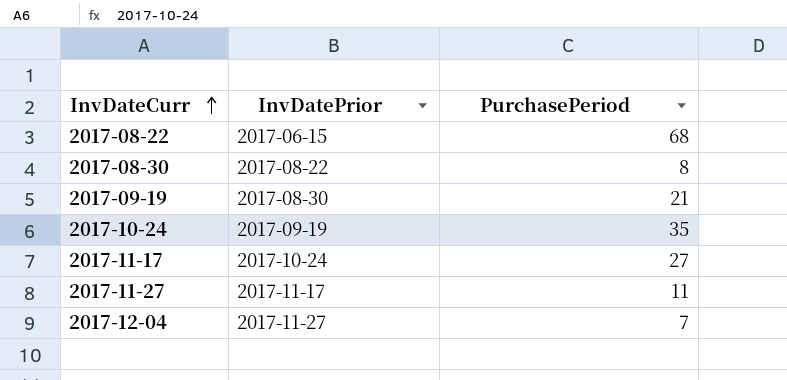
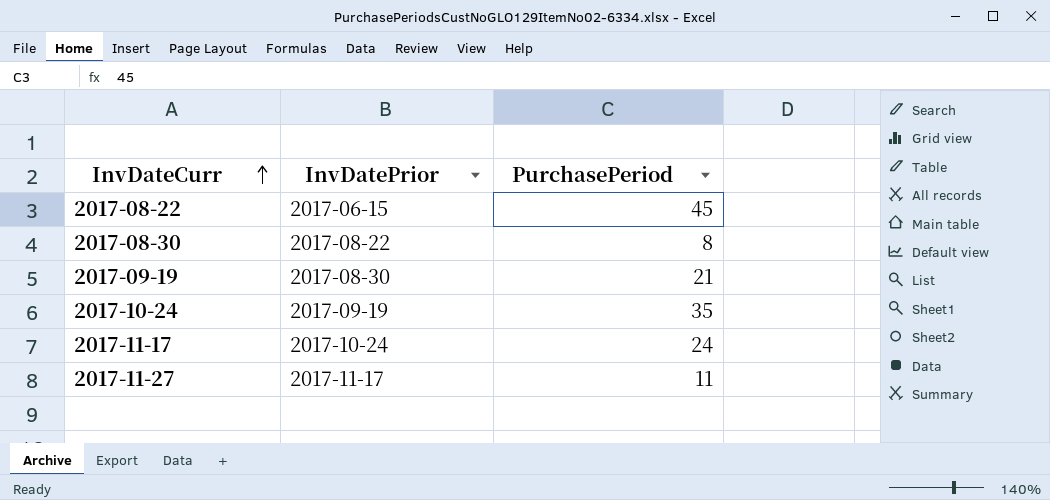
row 2017-12-04: 2017-11-27 | 7 -> none
2017-08-22 | PurchasePeriod: 68 -> 45
2017-11-17 | PurchasePeriod: 27 -> 24

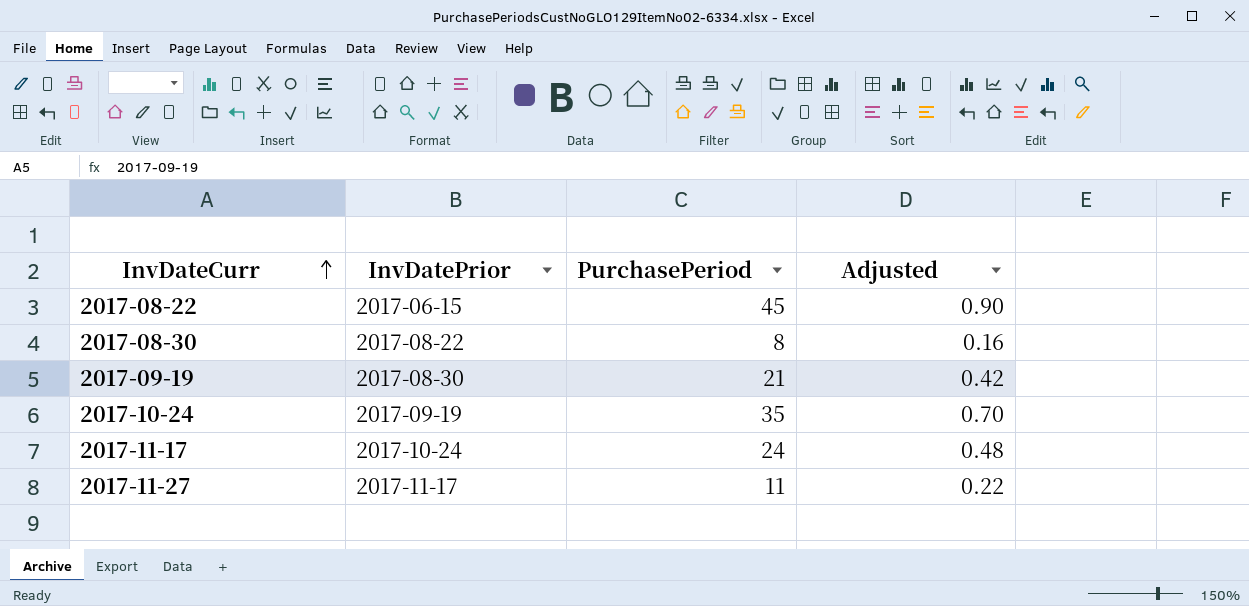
column Adjusted | formula: none -> [PurchasePeriod] * 0.02

